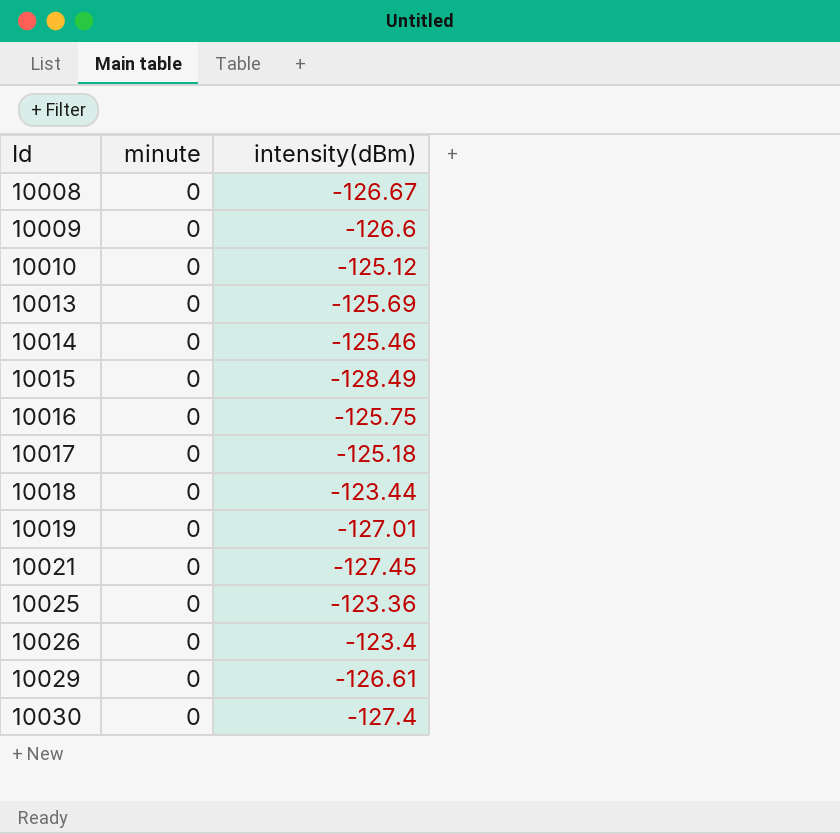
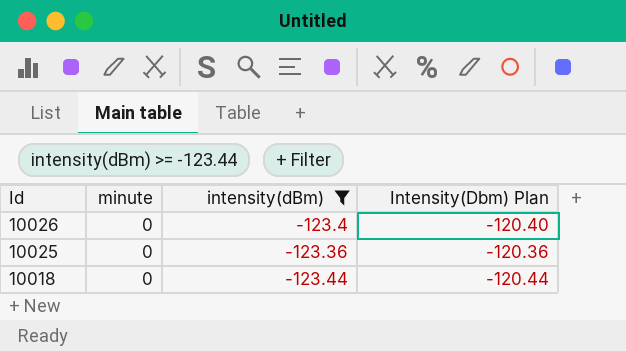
filter: none -> intensity(dBm) >= -123.44
row order: Id ascending -> Id descending
column Intensity(Dbm) Plan | formula: none -> [intensity(dBm)] + 3

